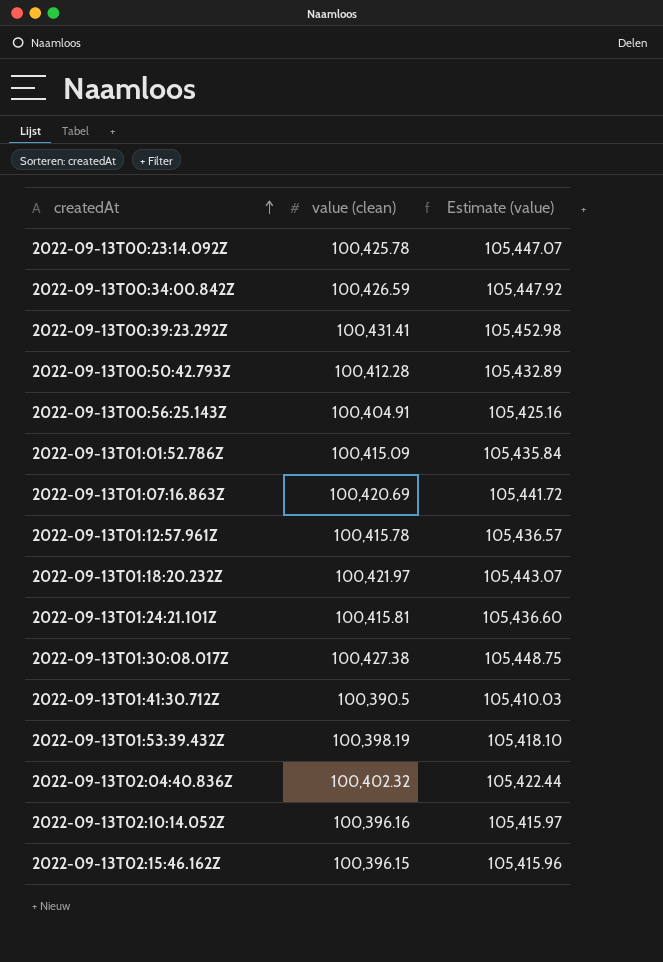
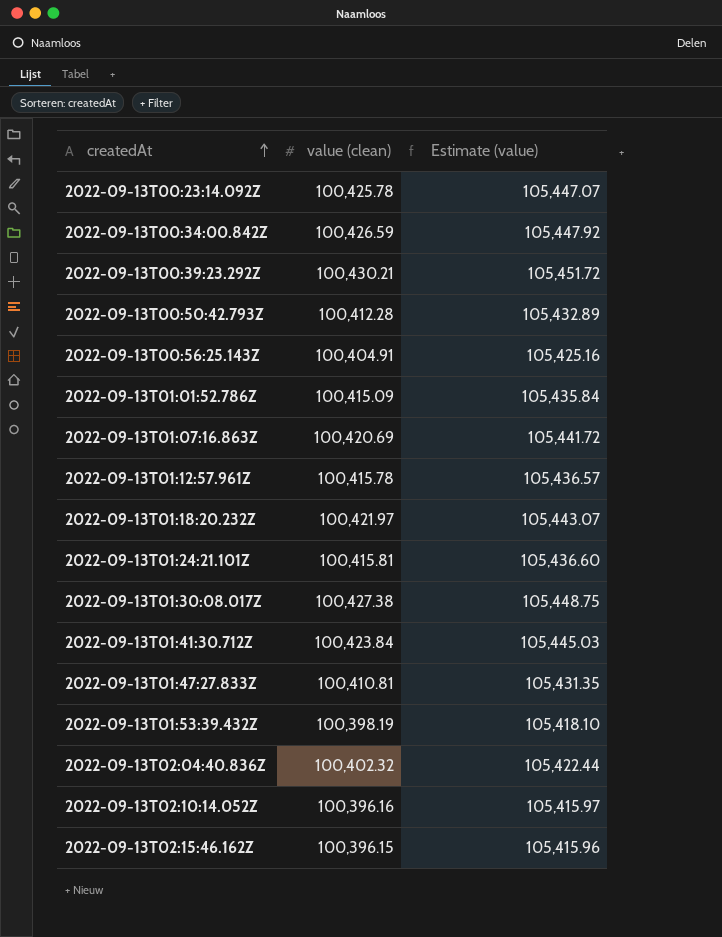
2022-09-13T00:39:23.292Z | value (clean): 100,431.41 -> 100,430.21
2022-09-13T00:39:23.292Z | Estimate (value): 105,452.98 -> 105,451.72
2022-09-13T01:41:30.712Z | value (clean): 100,390.5 -> 100,423.84
2022-09-13T01:41:30.712Z | Estimate (value): 105,410.03 -> 105,445.03
row 2022-09-13T01:47:27.833Z: none -> 100,410.81 | 105,431.35

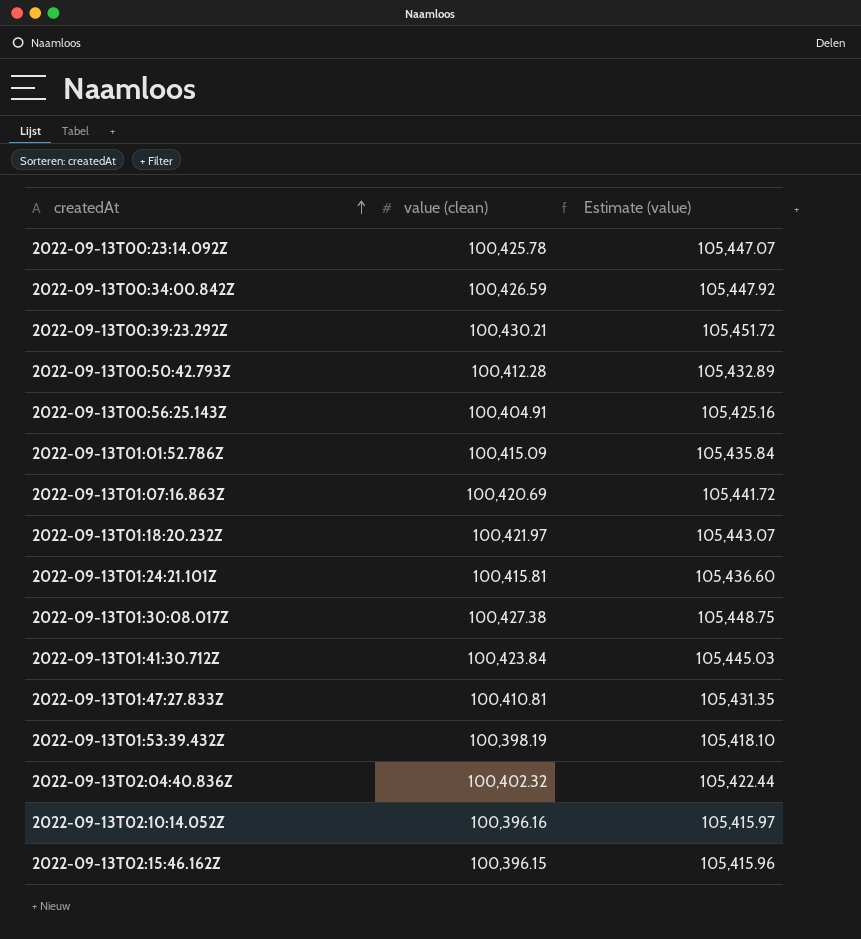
row 2022-09-13T01:12:57.961Z: 100,415.78 | 105,436.57 -> none

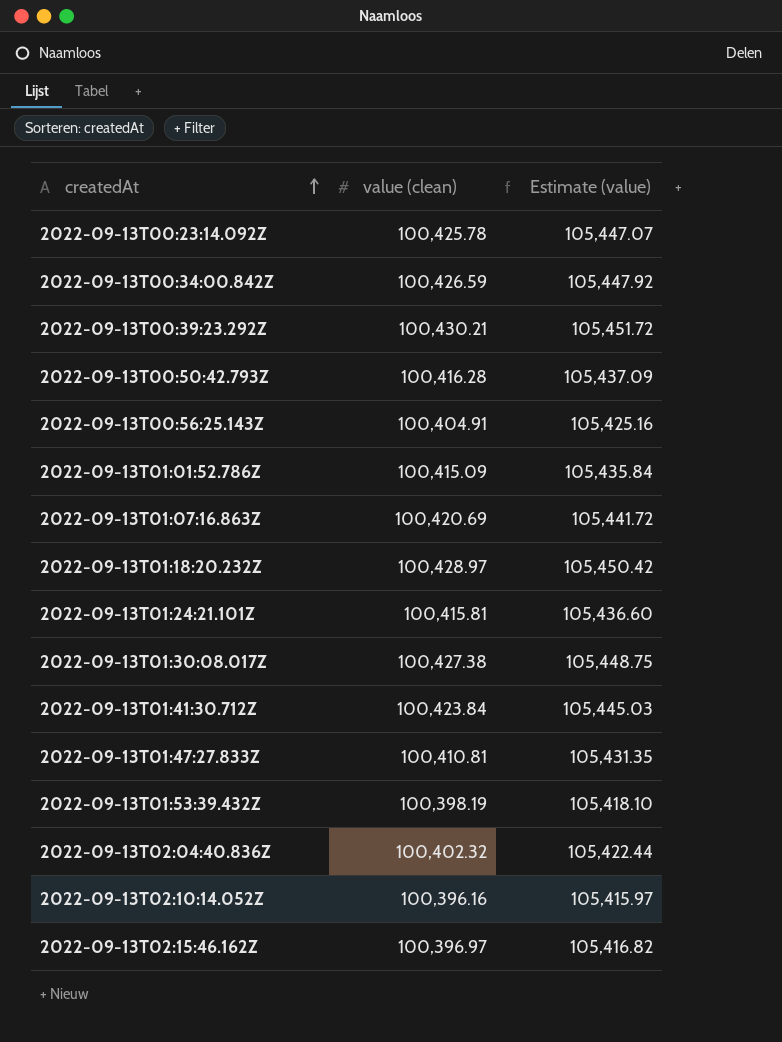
2022-09-13T00:50:42.793Z | value (clean): 100,412.28 -> 100,416.28
2022-09-13T00:50:42.793Z | Estimate (value): 105,432.89 -> 105,437.09
2022-09-13T01:18:20.232Z | value (clean): 100,421.97 -> 100,428.97
2022-09-13T01:18:20.232Z | Estimate (value): 105,443.07 -> 105,450.42
2022-09-13T02:15:46.162Z | value (clean): 100,396.15 -> 100,396.97
2022-09-13T02:15:46.162Z | Estimate (value): 105,415.96 -> 105,416.82

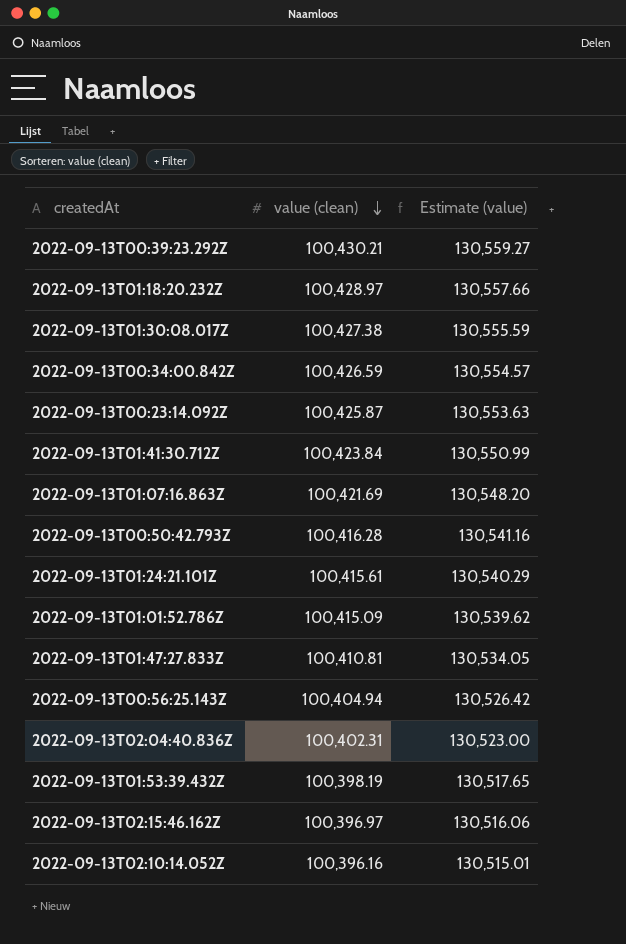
row order: createdAt ascending -> value (clean) descending
column Estimate (value) | formula: [value (clean)] * 1.05 -> [value (clean)] * 1.3
2022-09-13T00:23:14.092Z | value (clean): 100,425.78 -> 100,425.87
2022-09-13T01:07:16.863Z | value (clean): 100,420.69 -> 100,421.69
2022-09-13T01:24:21.101Z | value (clean): 100,415.81 -> 100,415.61
2022-09-13T00:56:25.143Z | value (clean): 100,404.91 -> 100,404.94
2022-09-13T02:04:40.836Z | value (clean): 100,402.32 -> 100,402.31

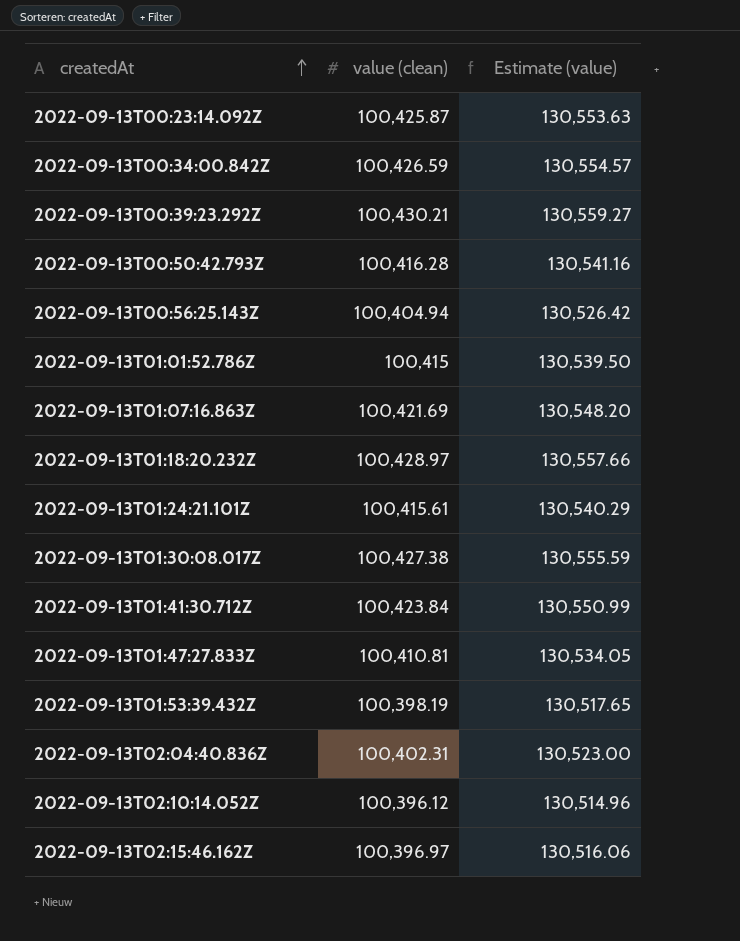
row order: value (clean) descending -> createdAt ascending
2022-09-13T01:01:52.786Z | value (clean): 100,415.09 -> 100,415
2022-09-13T01:01:52.786Z | Estimate (value): 130,539.62 -> 130,539.50
2022-09-13T02:10:14.052Z | value (clean): 100,396.16 -> 100,396.12
2022-09-13T02:10:14.052Z | Estimate (value): 130,515.01 -> 130,514.96

